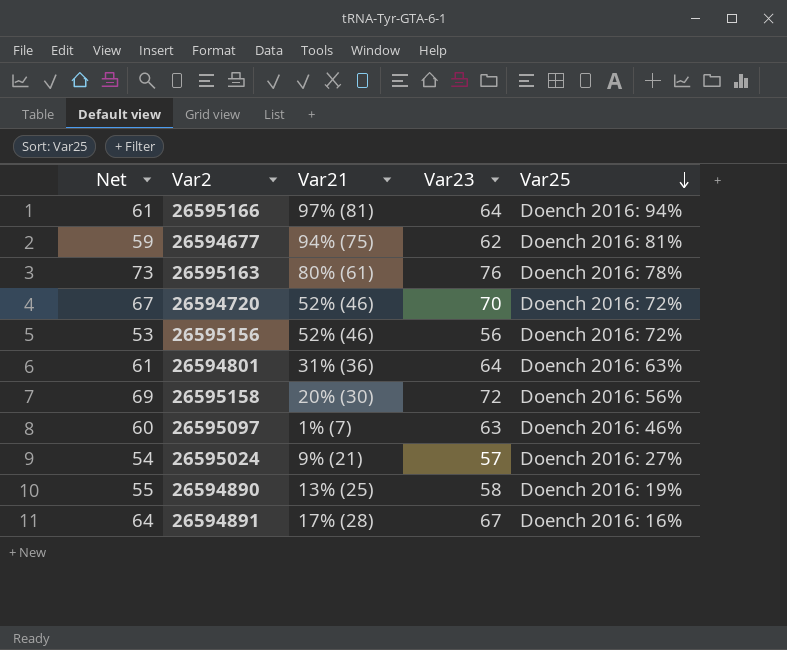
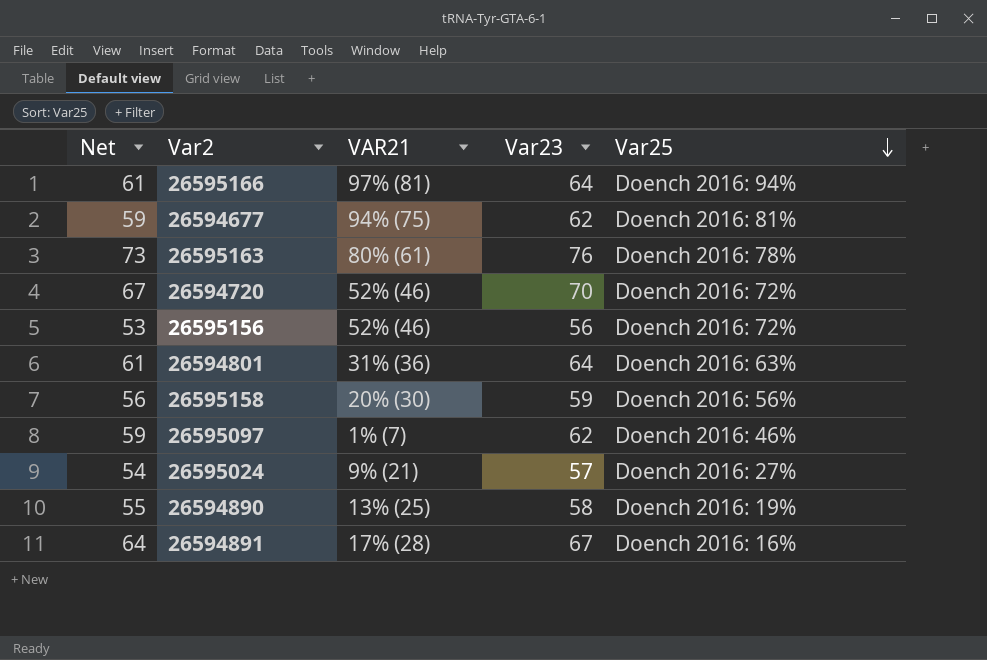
column name: Var21 -> VAR21
26595158 | Net: 69 -> 56
26595158 | Var23: 72 -> 59
26595097 | Net: 60 -> 59
26595097 | Var23: 63 -> 62

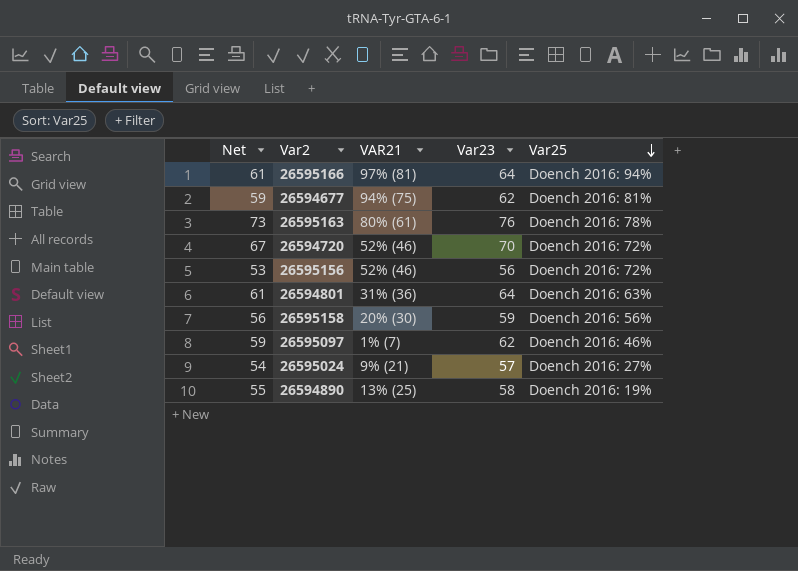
row 26594891: 64 | 17% (28) | 67 | Doench 2016: 16% -> none

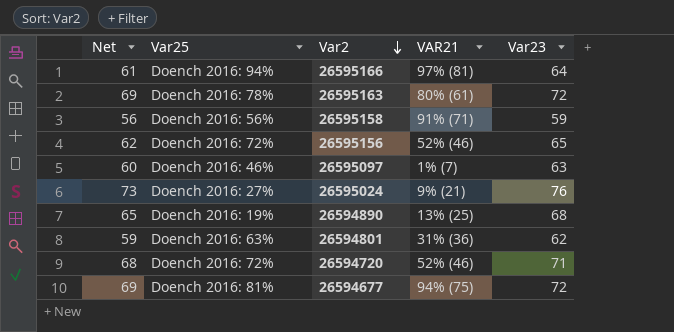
row order: Var25 descending -> Var2 descending
column Var25 | position: 5 -> 2
26595163 | Net: 73 -> 69
26595163 | Var23: 76 -> 72
26595158 | VAR21: 20% (30) -> 91% (71)
26595156 | Net: 53 -> 62
26595156 | Var23: 56 -> 65
26595097 | Net: 59 -> 60
26595097 | Var23: 62 -> 63
26595024 | Net: 54 -> 73
26595024 | Var23: 57 -> 76
26594890 | Net: 55 -> 65
26594890 | Var23: 58 -> 68
26594801 | Net: 61 -> 59
26594801 | Var23: 64 -> 62
26594720 | Net: 67 -> 68
26594720 | Var23: 70 -> 71
26594677 | Net: 59 -> 69
26594677 | Var23: 62 -> 72

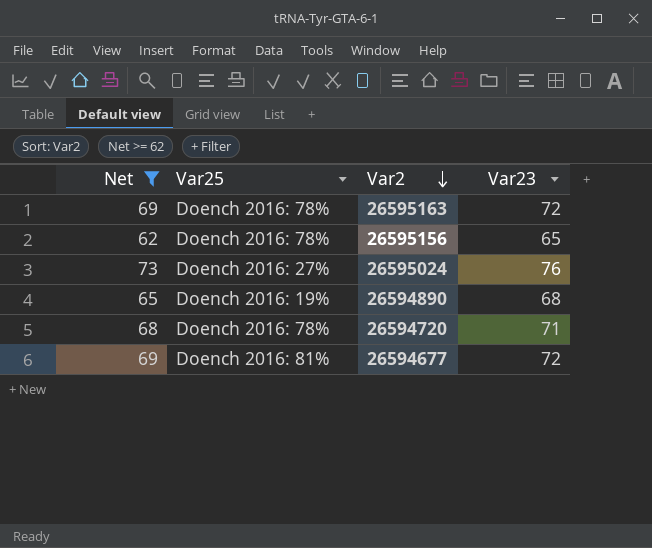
filter: none -> Net >= 62
column VAR21 | position: 4 -> none
26595156 | Var25: Doench 2016: 72% -> Doench 2016: 78%
26594720 | Var25: Doench 2016: 72% -> Doench 2016: 78%

